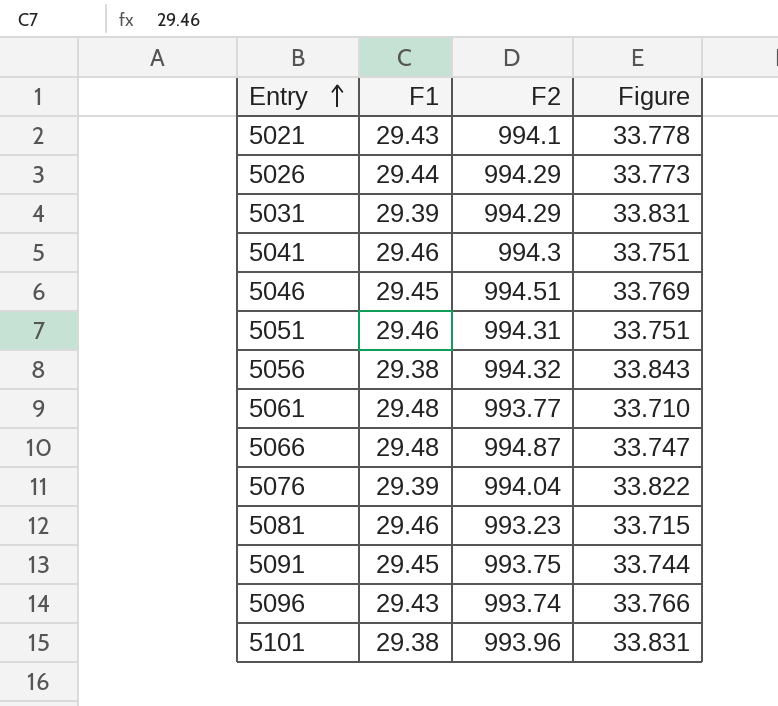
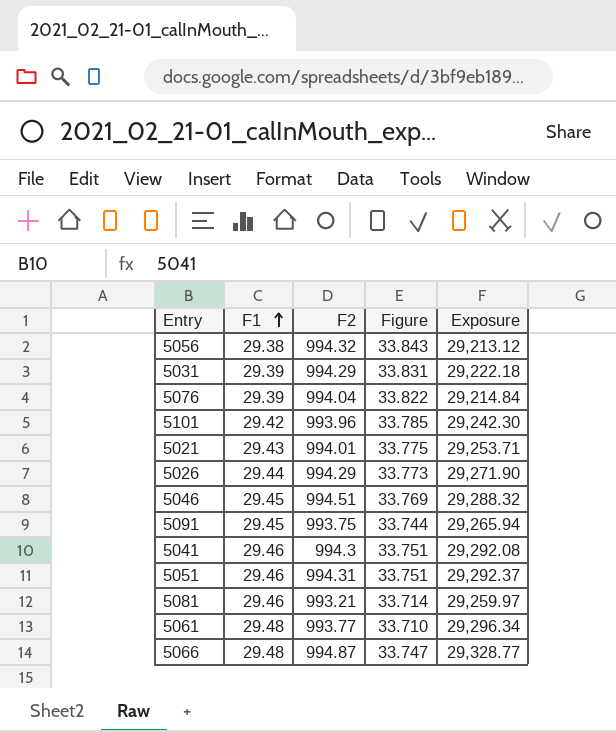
row order: Entry ascending -> F1 ascending
column Exposure | formula: none -> [F1] * [F2]
row 5096: 29.43 | 993.74 | 33.766 -> none
5101 | F1: 29.38 -> 29.42
5101 | Figure: 33.831 -> 33.785
5021 | F2: 994.1 -> 994.01
5021 | Figure: 33.778 -> 33.775
5081 | F2: 993.23 -> 993.21
5081 | Figure: 33.715 -> 33.714

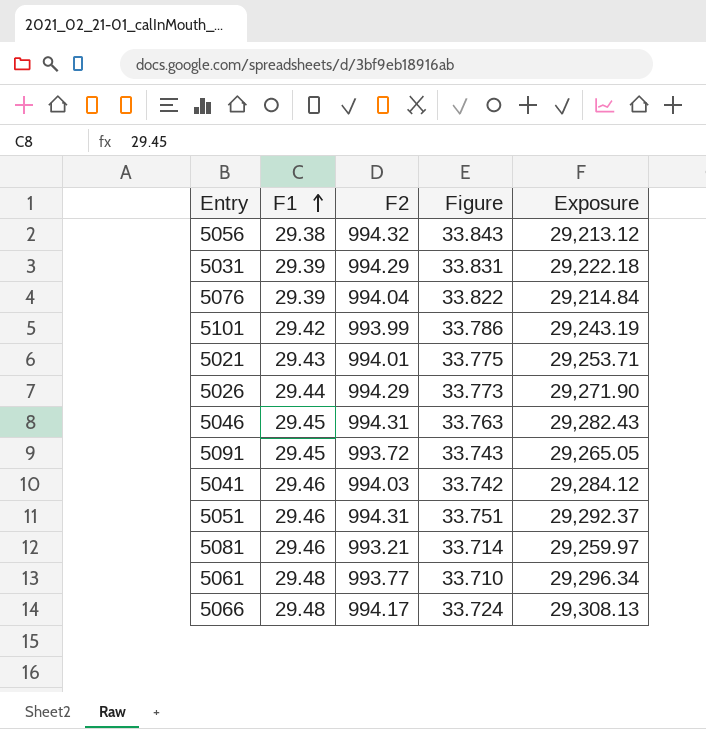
5101 | F2: 993.96 -> 993.99
5101 | Figure: 33.785 -> 33.786
5101 | Exposure: 29,242.30 -> 29,243.19
5046 | F2: 994.51 -> 994.31
5046 | Figure: 33.769 -> 33.763
5046 | Exposure: 29,288.32 -> 29,282.43
5091 | F2: 993.75 -> 993.72
5091 | Figure: 33.744 -> 33.743
5091 | Exposure: 29,265.94 -> 29,265.05
5041 | F2: 994.3 -> 994.03
5041 | Figure: 33.751 -> 33.742
5041 | Exposure: 29,292.08 -> 29,284.12
5066 | F2: 994.87 -> 994.17
5066 | Figure: 33.747 -> 33.724
5066 | Exposure: 29,328.77 -> 29,308.13

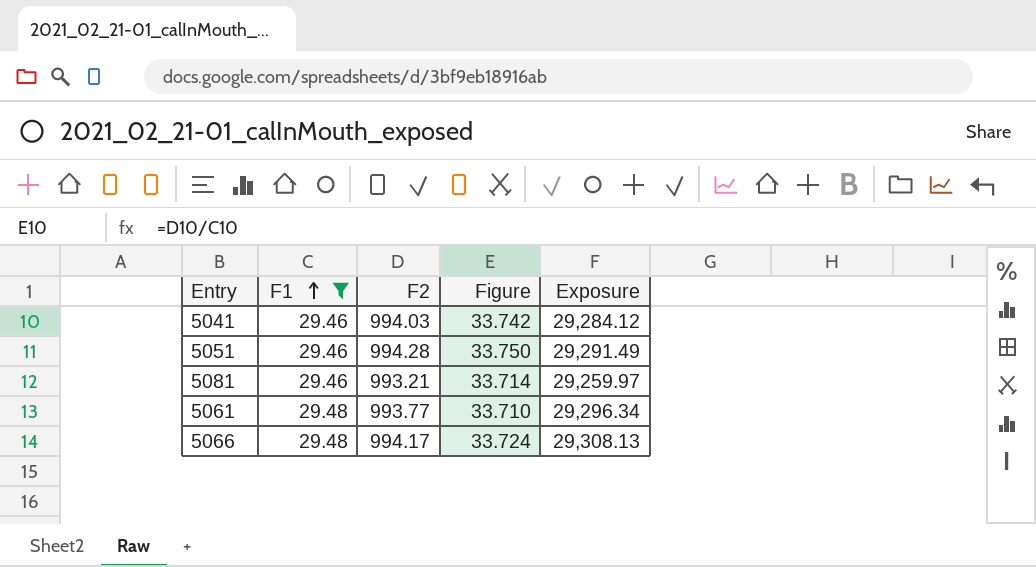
filter: none -> F1 >= 29.46
5051 | F2: 994.31 -> 994.28
5051 | Figure: 33.751 -> 33.750
5051 | Exposure: 29,292.37 -> 29,291.49

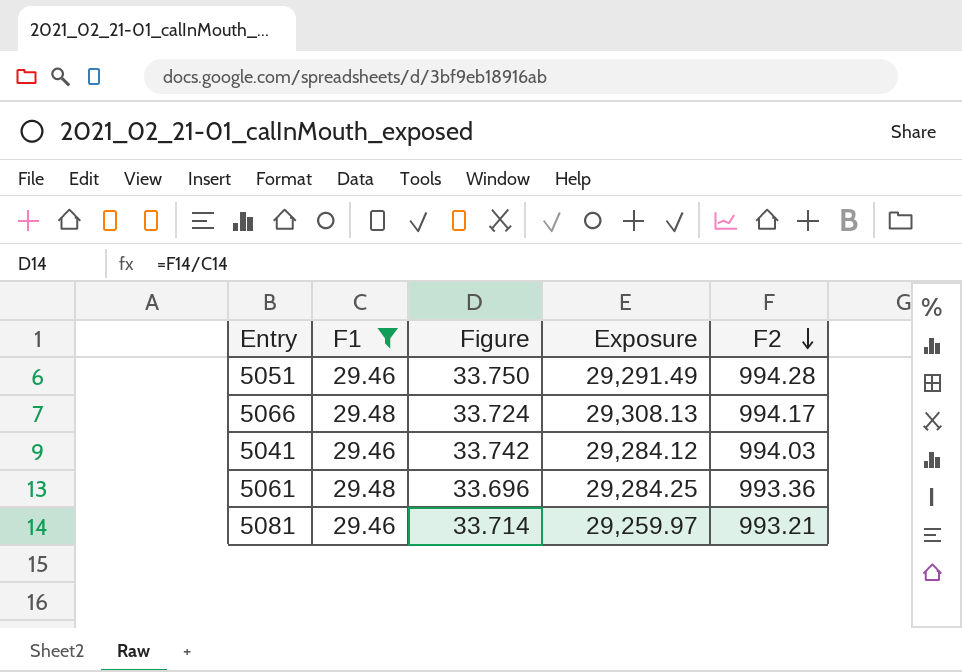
row order: F1 ascending -> F2 descending
column F2 | position: 3 -> 5
5061 | Figure: 33.710 -> 33.696
5061 | Exposure: 29,296.34 -> 29,284.25
5061 | F2: 993.77 -> 993.36

